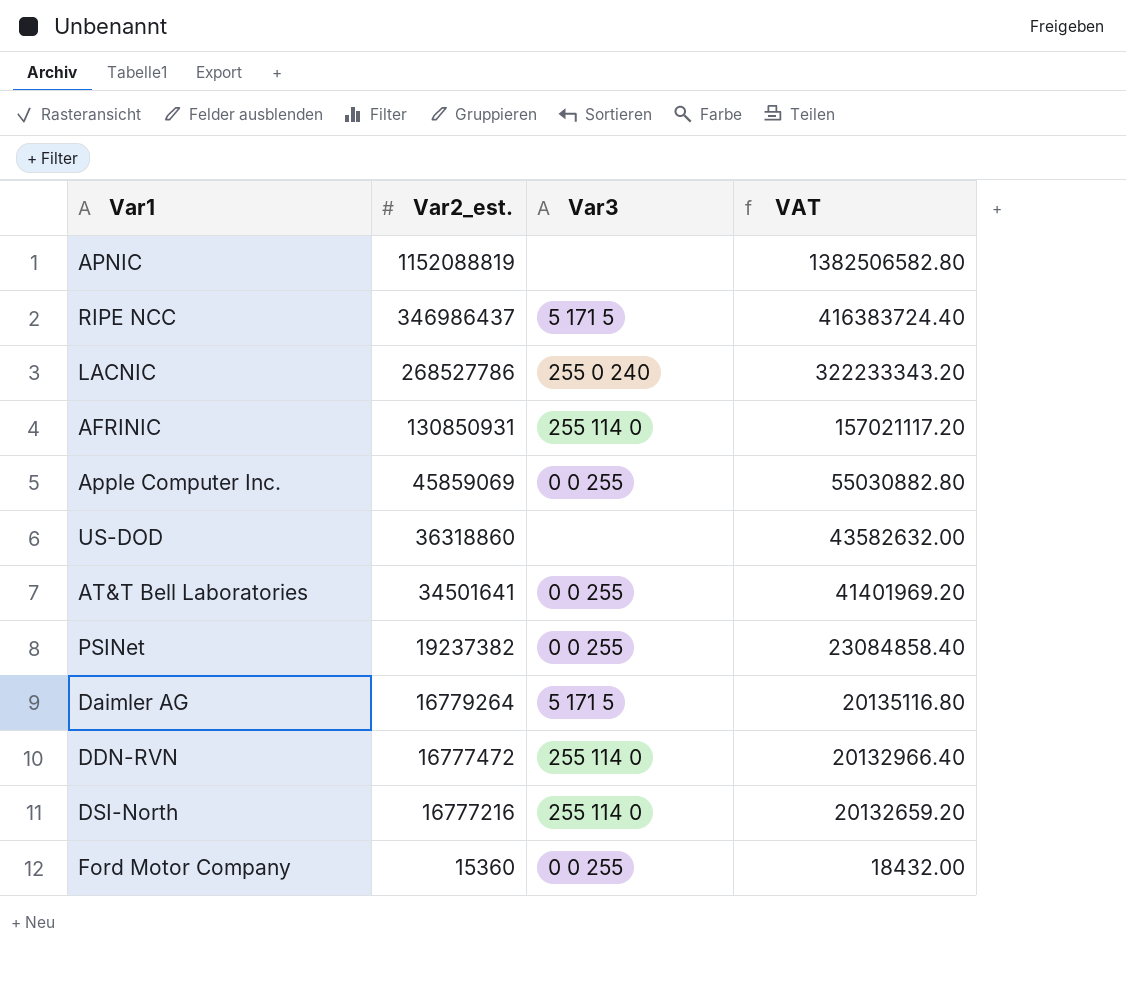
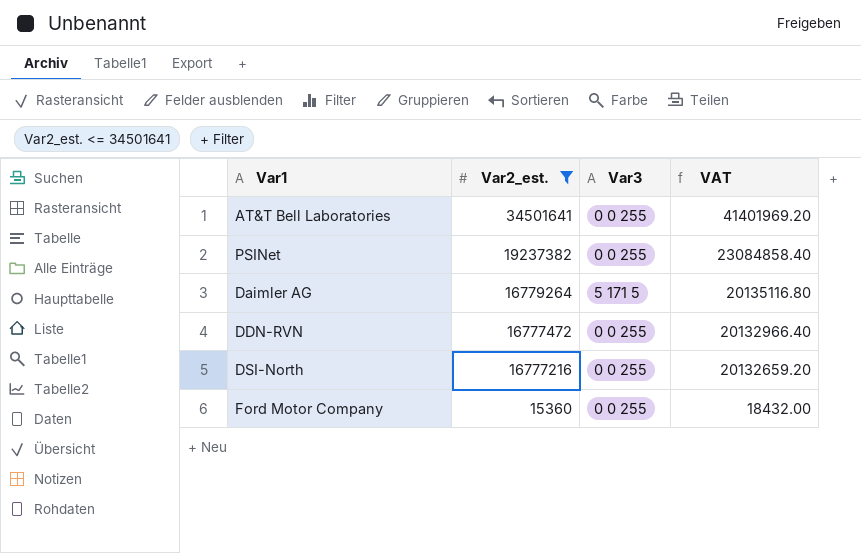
filter: none -> Var2_est. <= 34501641
DDN-RVN | Var3: 255 114 0 -> 0 0 255
DSI-North | Var3: 255 114 0 -> 0 0 255

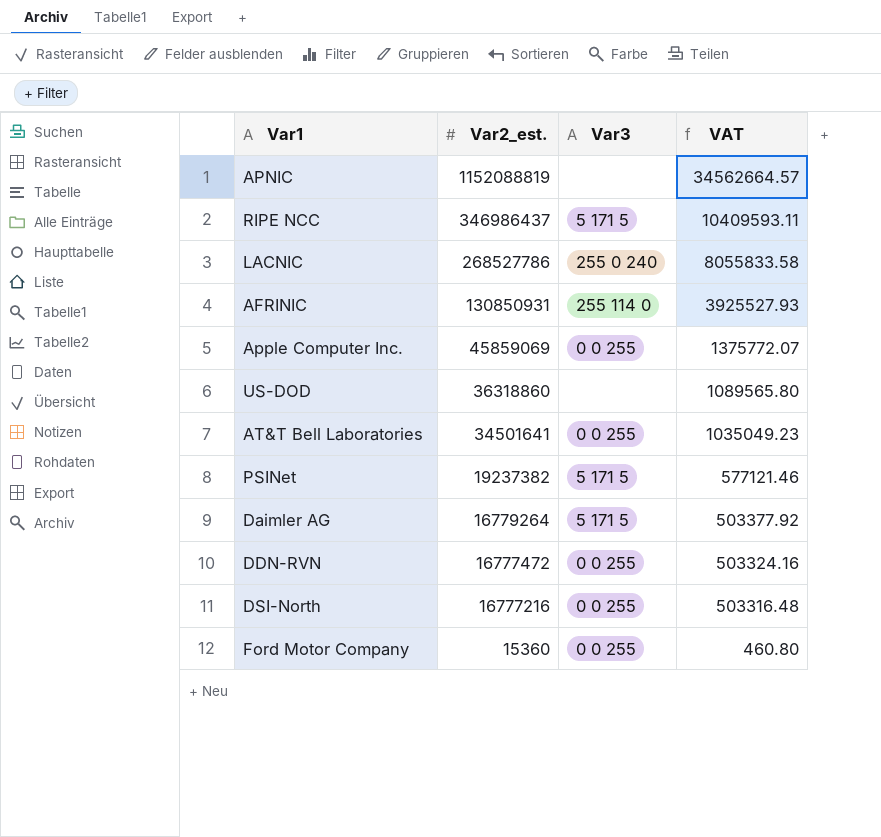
filter: Var2_est. <= 34501641 -> none
column VAT | formula: [Var2_est.] * 1.2 -> [Var2_est.] * 0.03
PSINet | Var3: 0 0 255 -> 5 171 5

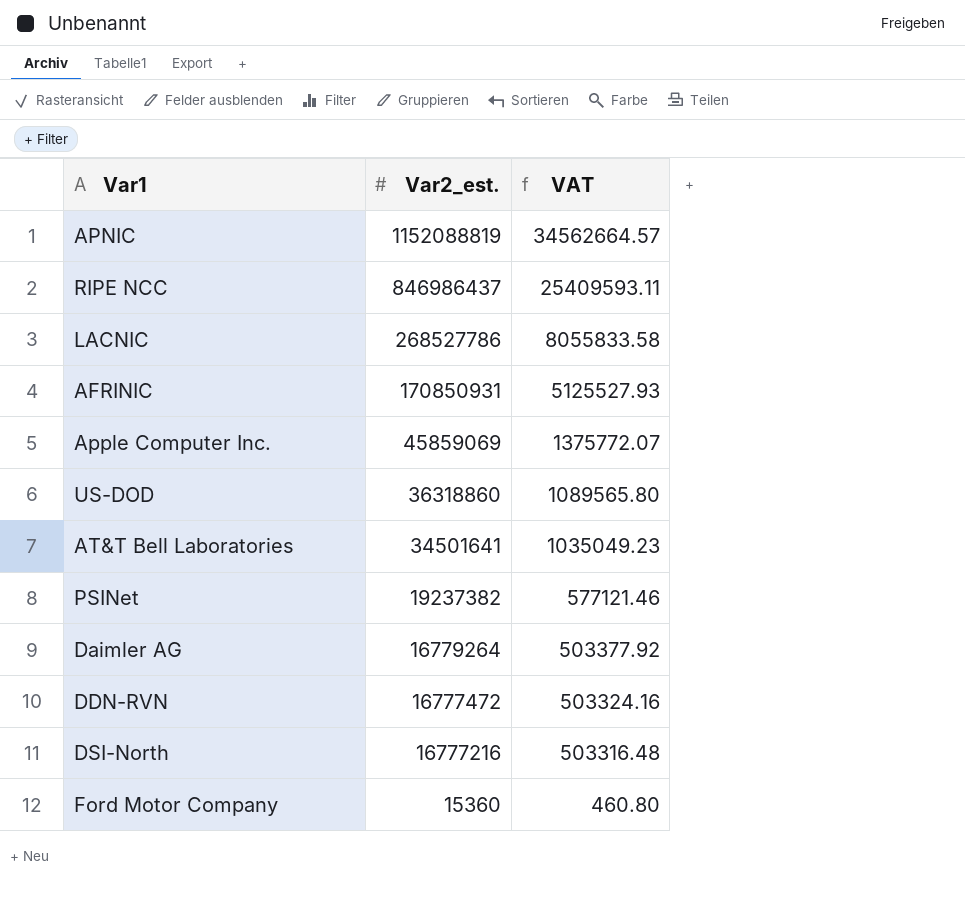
column Var3 | position: 3 -> none
RIPE NCC | Var2_est.: 346986437 -> 846986437
RIPE NCC | VAT: 10409593.11 -> 25409593.11
AFRINIC | Var2_est.: 130850931 -> 170850931
AFRINIC | VAT: 3925527.93 -> 5125527.93

